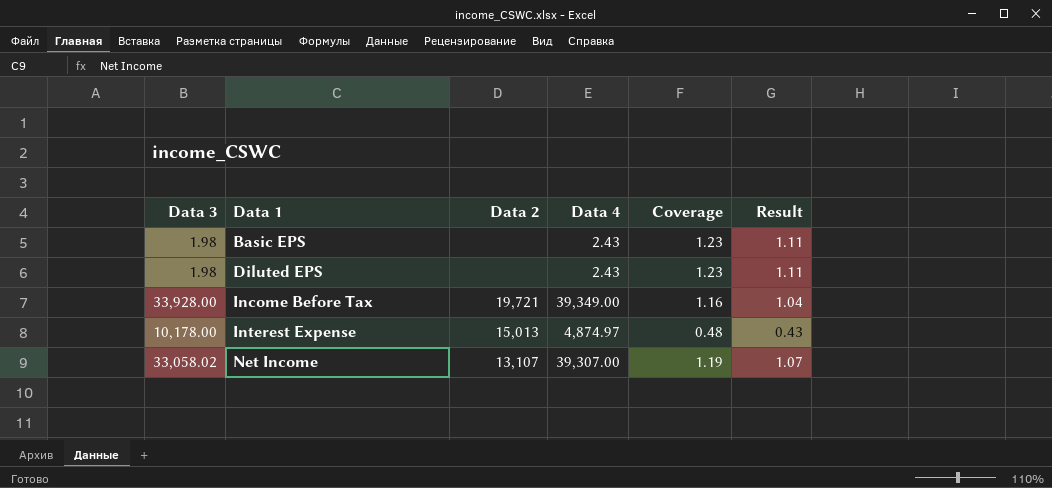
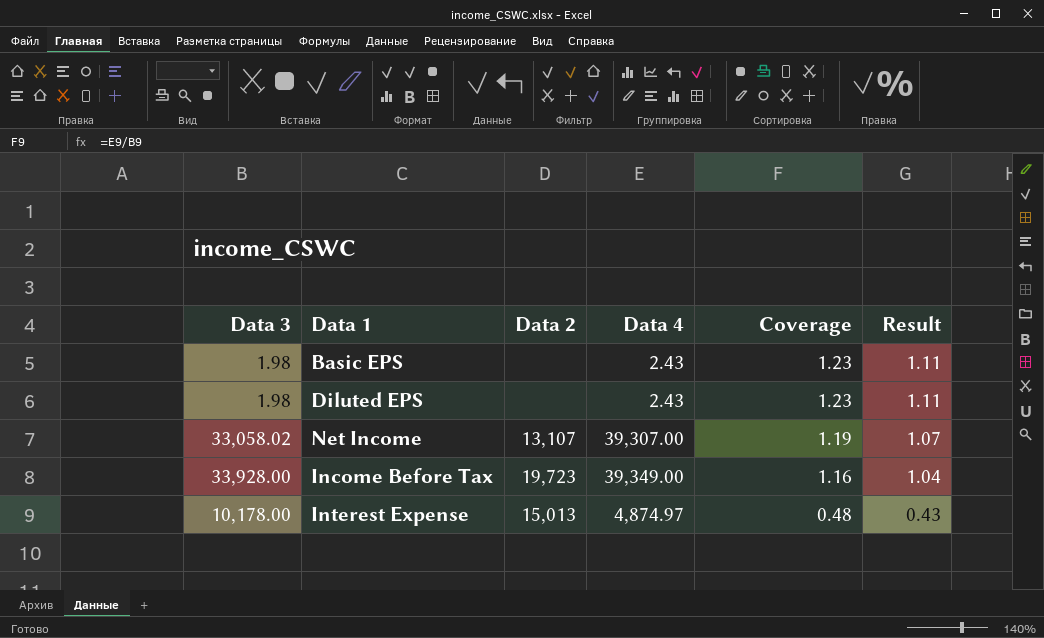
row order: Data 1 ascending -> Coverage descending
Income Before Tax | Data 2: 19,721 -> 19,723

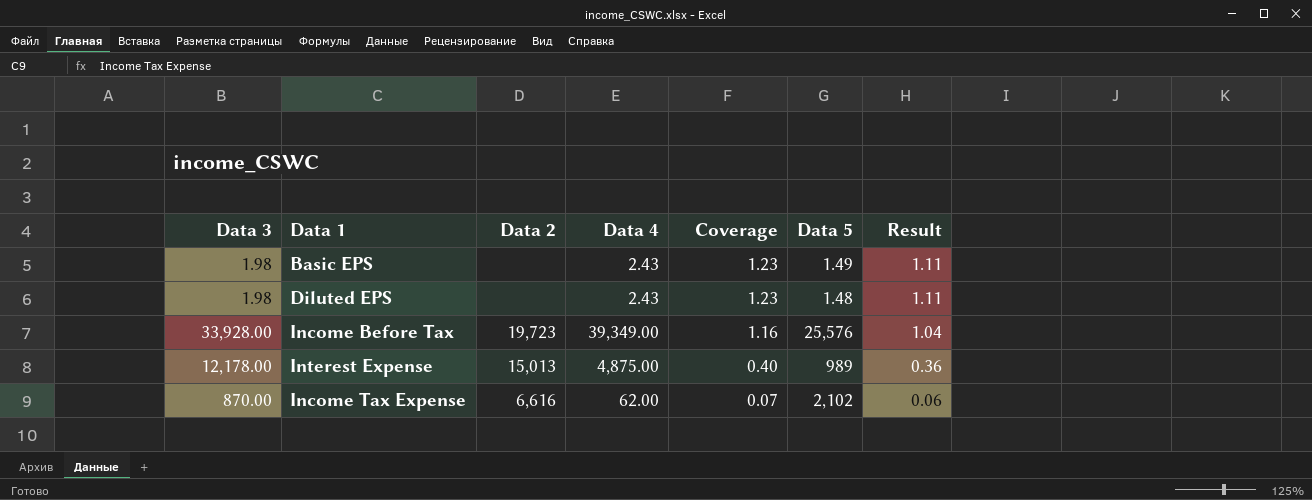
column Data 5 | position: none -> 6
row Net Income: 33,058.02 | 13,107 | 39,307.00 | 1.19 | 1.07 -> none
Interest Expense | Data 3: 10,178.00 -> 12,178.00
Interest Expense | Data 4: 4,874.97 -> 4,875.00
Interest Expense | Coverage: 0.48 -> 0.40
Interest Expense | Result: 0.43 -> 0.36
row Income Tax Expense: none -> 870.00 | 6,616 | 62.00 | 0.07 | 2,102 | 0.06

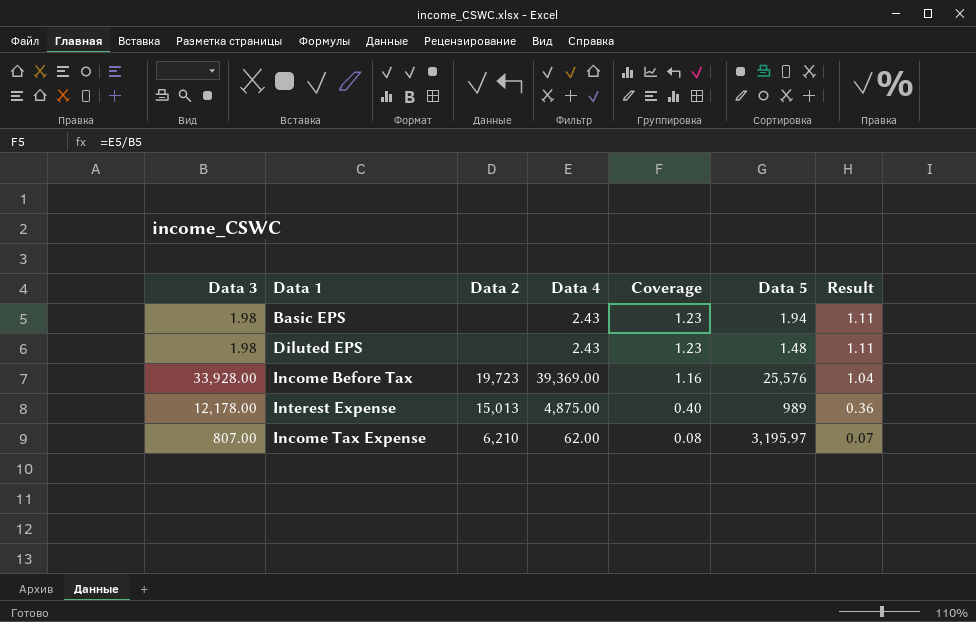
Basic EPS | Data 5: 1.49 -> 1.94
Income Before Tax | Data 4: 39,349.00 -> 39,369.00
Income Tax Expense | Data 3: 870.00 -> 807.00
Income Tax Expense | Data 2: 6,616 -> 6,210
Income Tax Expense | Coverage: 0.07 -> 0.08
Income Tax Expense | Data 5: 2,102 -> 3,195.97
Income Tax Expense | Result: 0.06 -> 0.07

